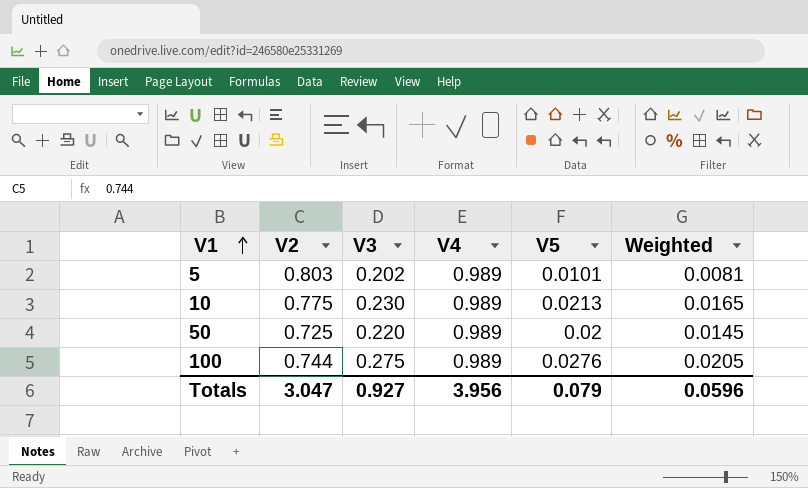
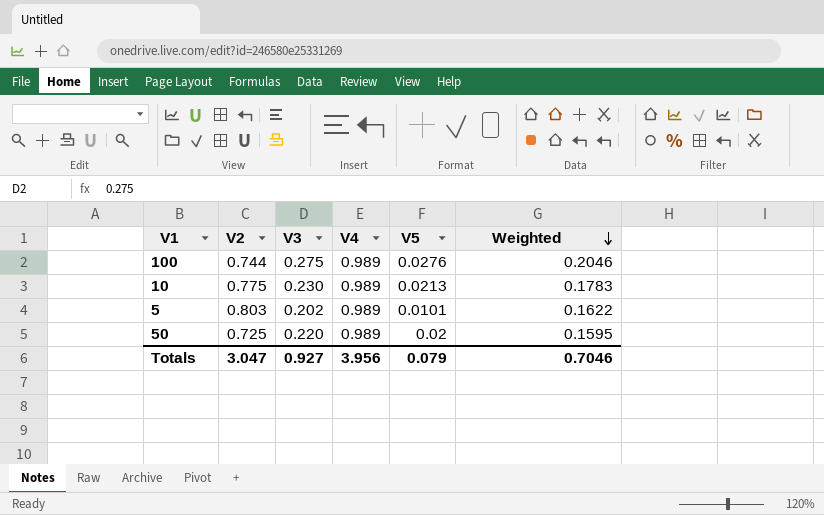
row order: V1 ascending -> Weighted descending
column Weighted | formula: [V2] * [V5] -> [V2] * [V3]
Totals | Weighted: 0.0596 -> 0.7046

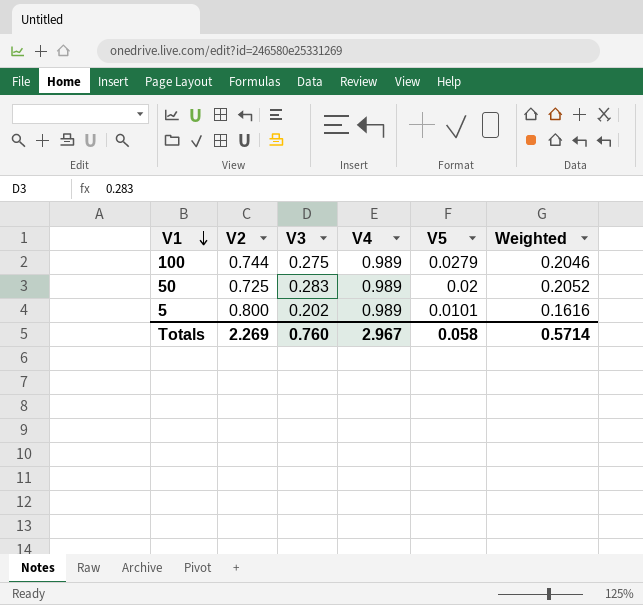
row order: Weighted descending -> V1 descending
row 10: 0.775 | 0.230 | 0.989 | 0.0213 | 0.1783 -> none
100 | V5: 0.0276 -> 0.0279
50 | V3: 0.220 -> 0.283
50 | Weighted: 0.1595 -> 0.2052
5 | V2: 0.803 -> 0.800
5 | Weighted: 0.1622 -> 0.1616
Totals | V2: 3.047 -> 2.269
Totals | V3: 0.927 -> 0.760
Totals | V4: 3.956 -> 2.967
Totals | V5: 0.079 -> 0.058
Totals | Weighted: 0.7046 -> 0.5714

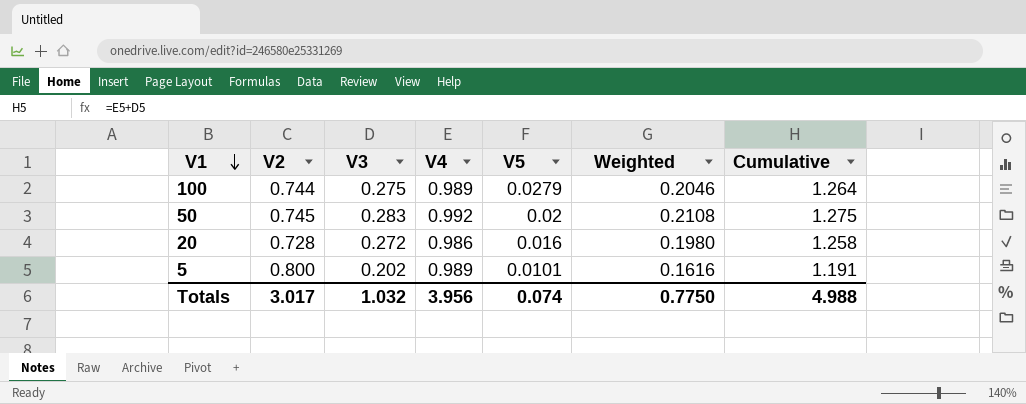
column Cumulative | formula: none -> [V3] + [V4]
50 | V2: 0.725 -> 0.745
50 | V4: 0.989 -> 0.992
50 | Weighted: 0.2052 -> 0.2108
row 20: none -> 0.728 | 0.272 | 0.986 | 0.016 | 0.1980 | 1.258
Totals | V2: 2.269 -> 3.017
Totals | V3: 0.760 -> 1.032
Totals | V4: 2.967 -> 3.956
Totals | V5: 0.058 -> 0.074
Totals | Weighted: 0.5714 -> 0.7750

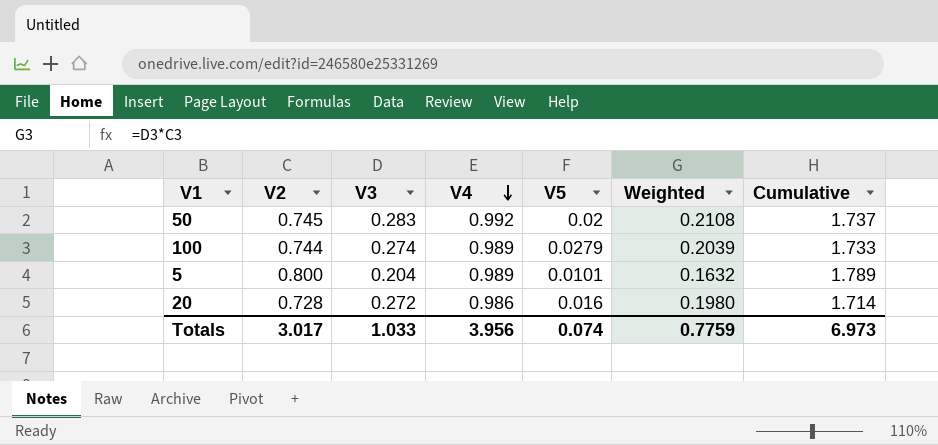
row order: V1 descending -> V4 descending
column Cumulative | formula: [V3] + [V4] -> [V2] + [V4]
100 | V3: 0.275 -> 0.274
100 | Weighted: 0.2046 -> 0.2039
5 | V3: 0.202 -> 0.204
5 | Weighted: 0.1616 -> 0.1632
Totals | V3: 1.032 -> 1.033
Totals | Weighted: 0.7750 -> 0.7759
Totals | Cumulative: 4.988 -> 6.973

